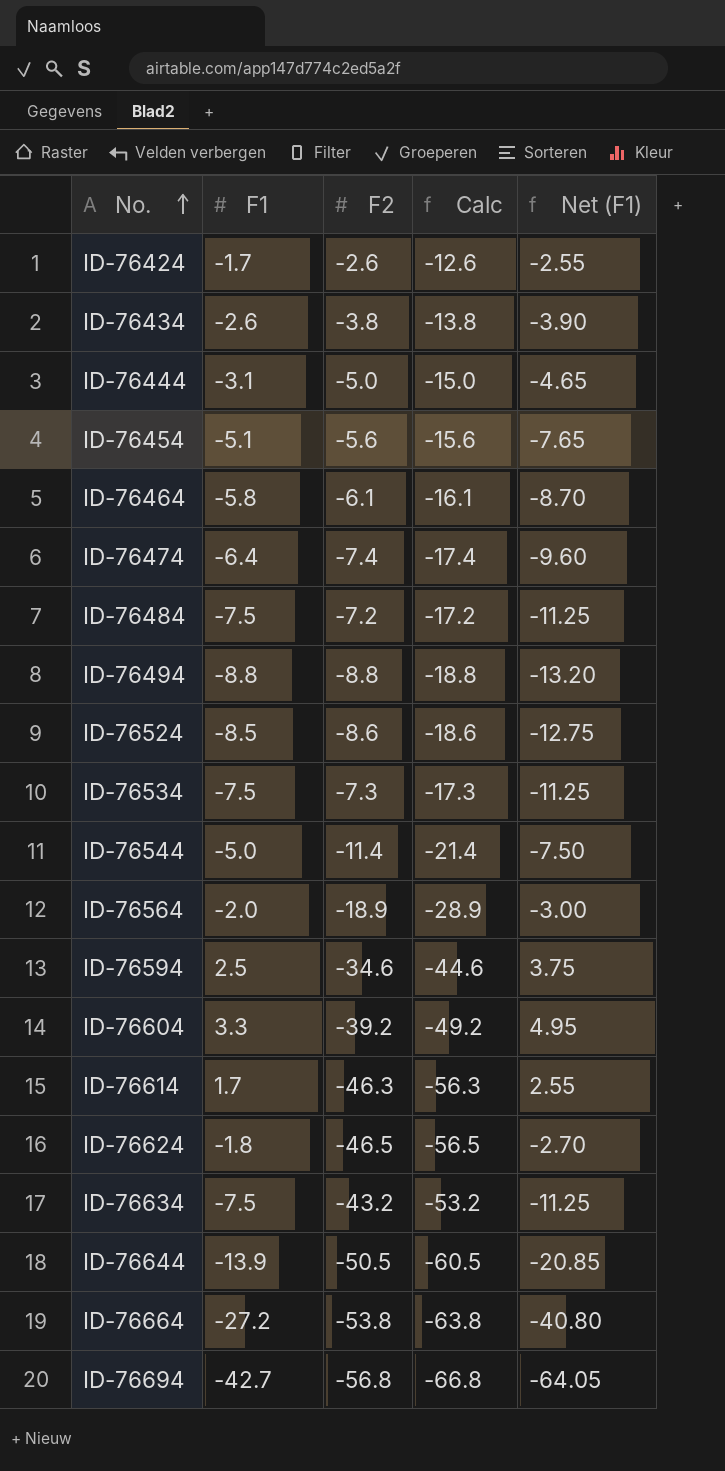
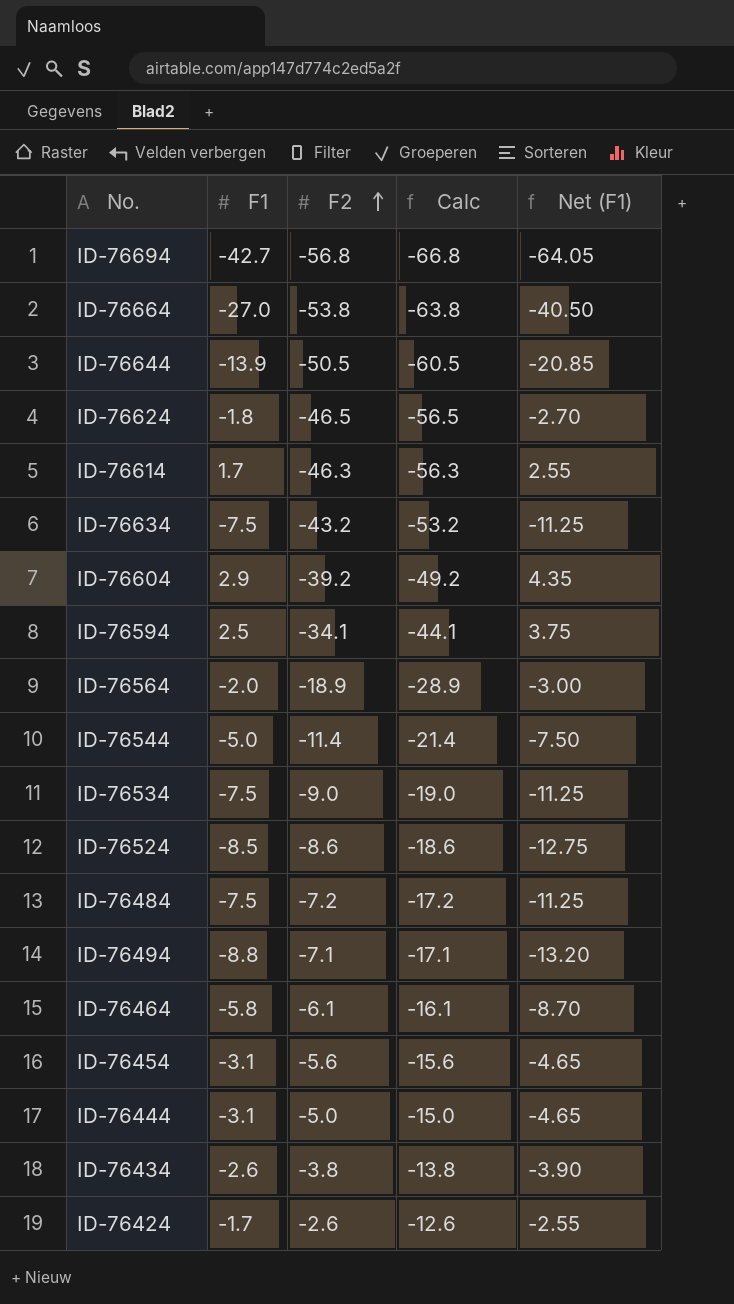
row order: No. ascending -> F2 ascending
row ID-76474: -6.4 | -7.4 | -17.4 | -9.60 -> none
ID-76664 | F1: -27.2 -> -27.0
ID-76664 | Net (F1): -40.80 -> -40.50
ID-76604 | F1: 3.3 -> 2.9
ID-76604 | Net (F1): 4.95 -> 4.35
ID-76594 | F2: -34.6 -> -34.1
ID-76594 | Calc: -44.6 -> -44.1
ID-76534 | F2: -7.3 -> -9.0
ID-76534 | Calc: -17.3 -> -19.0
ID-76494 | F2: -8.8 -> -7.1
ID-76494 | Calc: -18.8 -> -17.1
ID-76454 | F1: -5.1 -> -3.1
ID-76454 | Net (F1): -7.65 -> -4.65

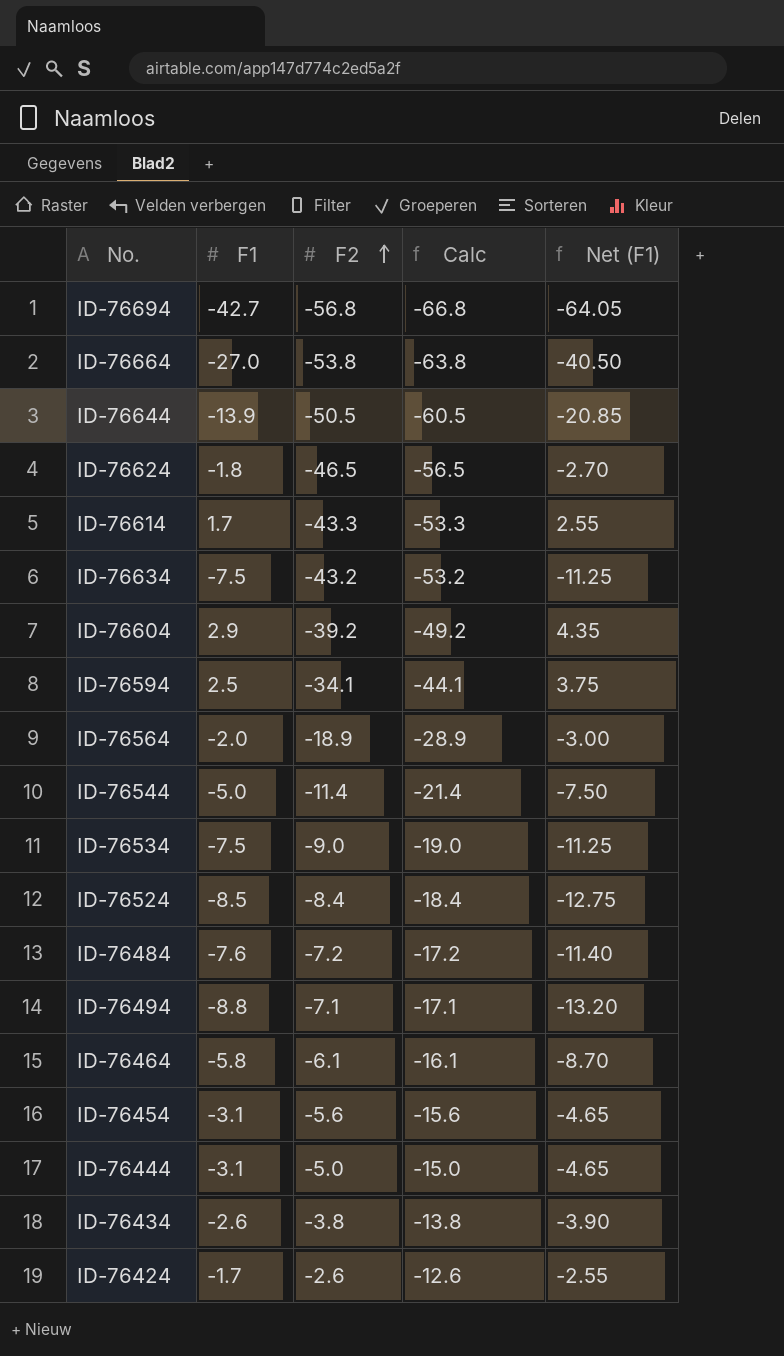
ID-76614 | F2: -46.3 -> -43.3
ID-76614 | Calc: -56.3 -> -53.3
ID-76524 | F2: -8.6 -> -8.4
ID-76524 | Calc: -18.6 -> -18.4
ID-76484 | F1: -7.5 -> -7.6
ID-76484 | Net (F1): -11.25 -> -11.40

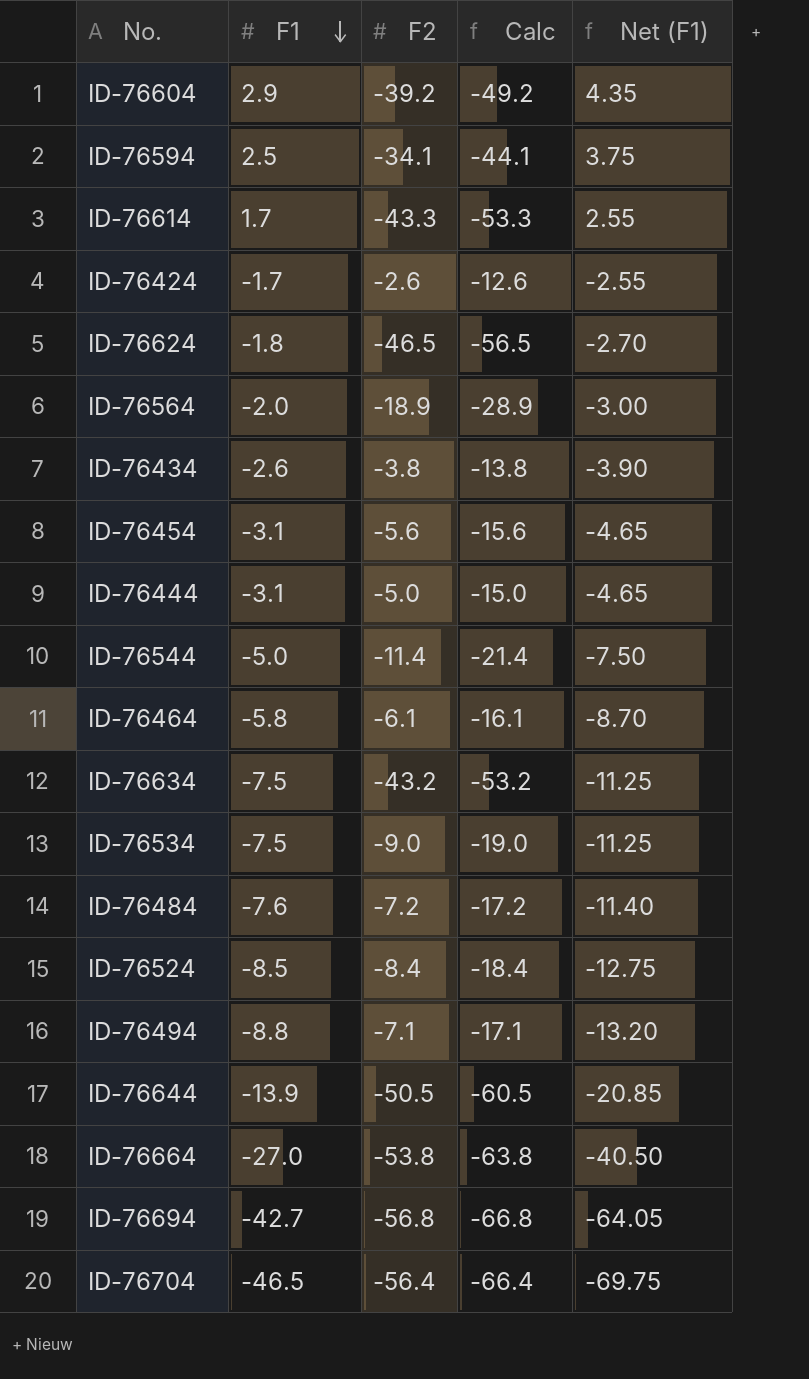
row order: F2 ascending -> F1 descending
row ID-76704: none -> -46.5 | -56.4 | -66.4 | -69.75

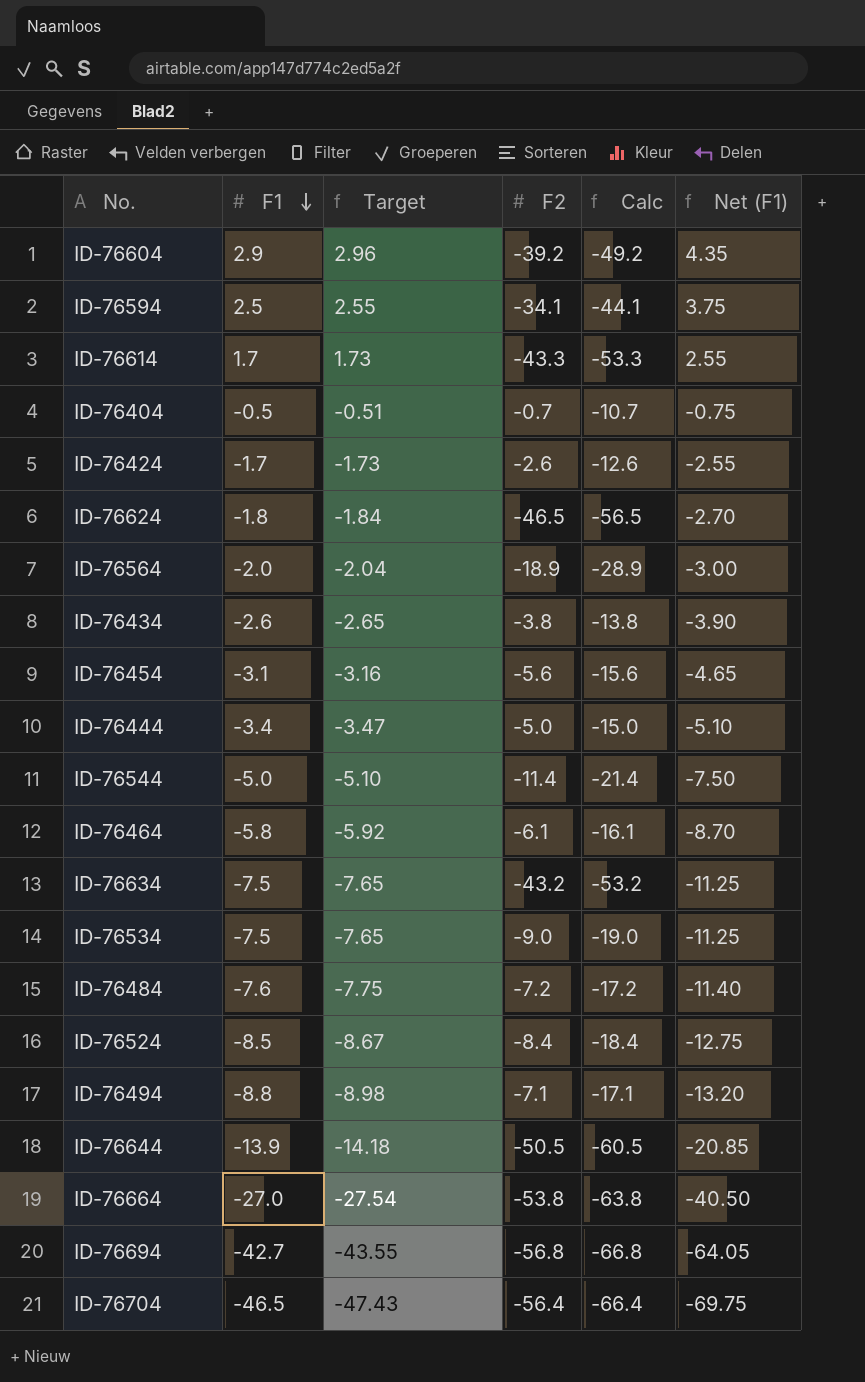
column Target | formula: none -> [F1] * 1.02
row ID-76404: none -> -0.5 | -0.51 | -0.7 | -10.7 | -0.75
ID-76444 | F1: -3.1 -> -3.4
ID-76444 | Net (F1): -4.65 -> -5.10

